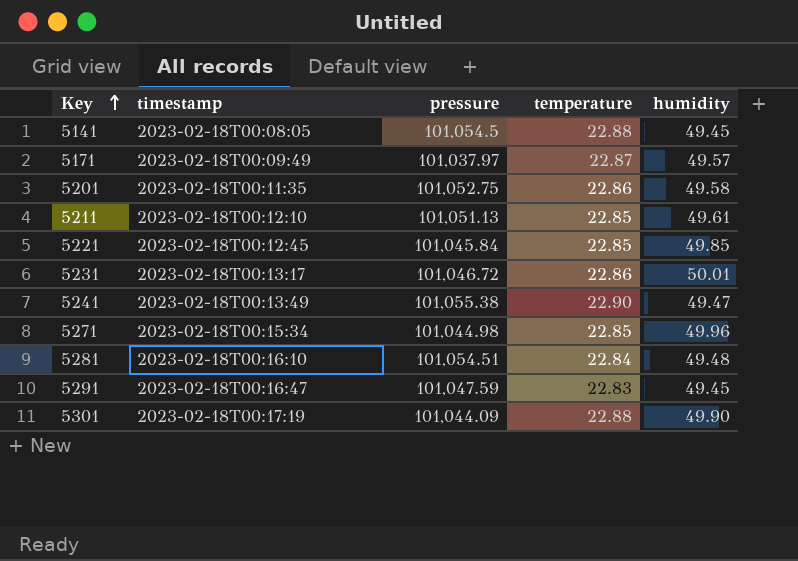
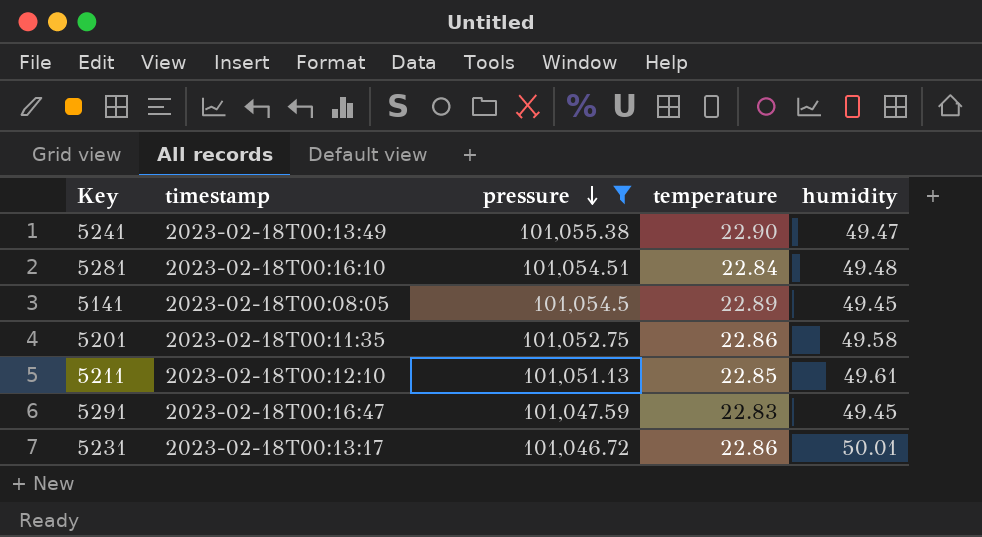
filter: none -> pressure >= 101,046.72
row order: Key ascending -> pressure descending
5141 | temperature: 22.88 -> 22.89

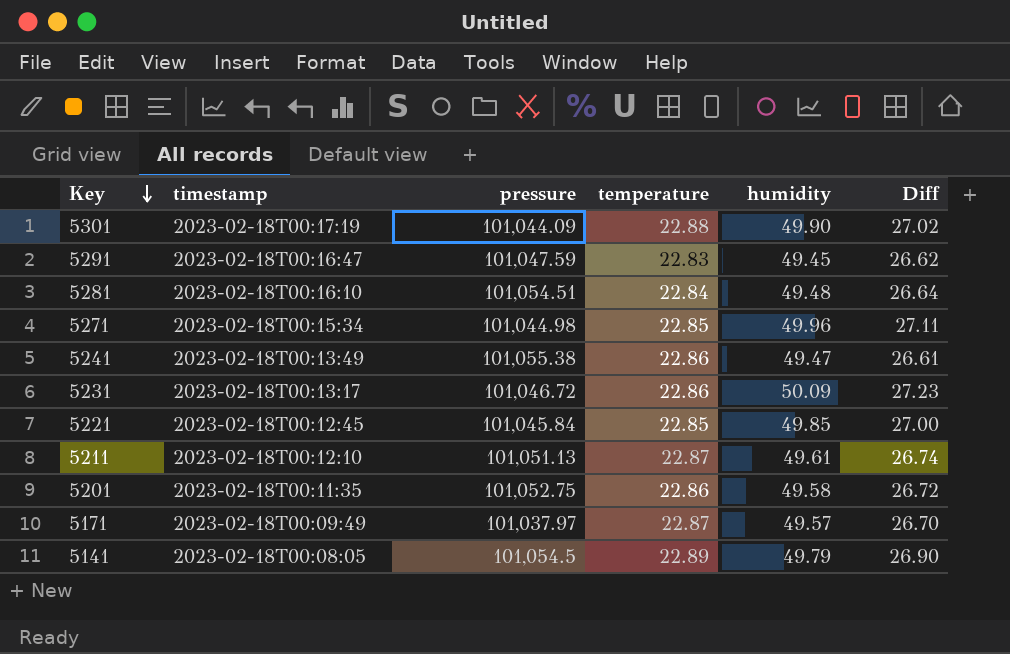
filter: pressure >= 101,046.72 -> none
row order: pressure descending -> Key descending
column Diff | formula: none -> [humidity] - [temperature]
5241 | temperature: 22.90 -> 22.86
5231 | humidity: 50.01 -> 50.09
5211 | temperature: 22.85 -> 22.87
5141 | humidity: 49.45 -> 49.79

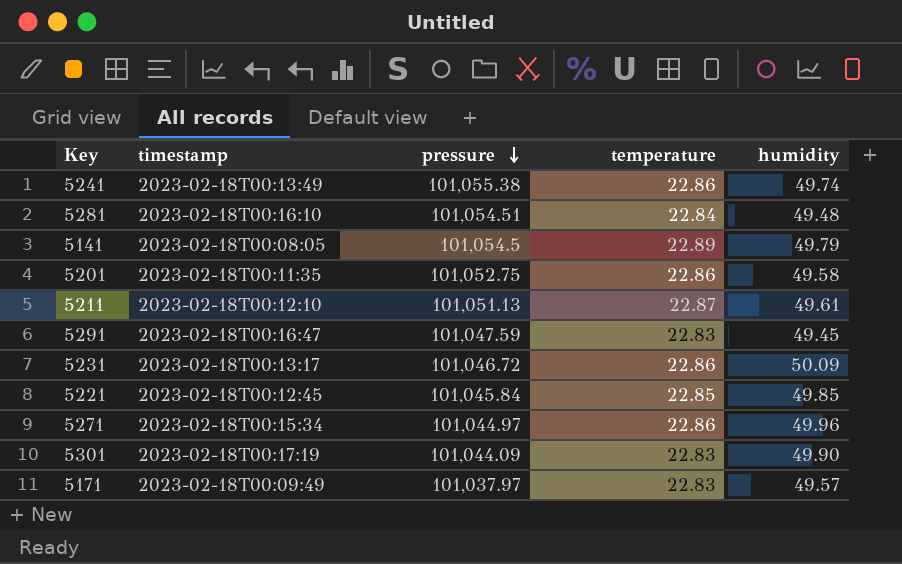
row order: Key descending -> pressure descending
column Diff | formula: [humidity] - [temperature] -> none
5241 | humidity: 49.47 -> 49.74
5271 | pressure: 101,044.98 -> 101,044.97
5271 | temperature: 22.85 -> 22.86
5301 | temperature: 22.88 -> 22.83
5171 | temperature: 22.87 -> 22.83

